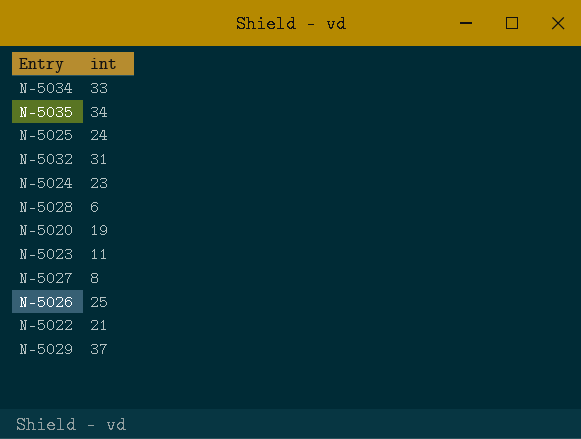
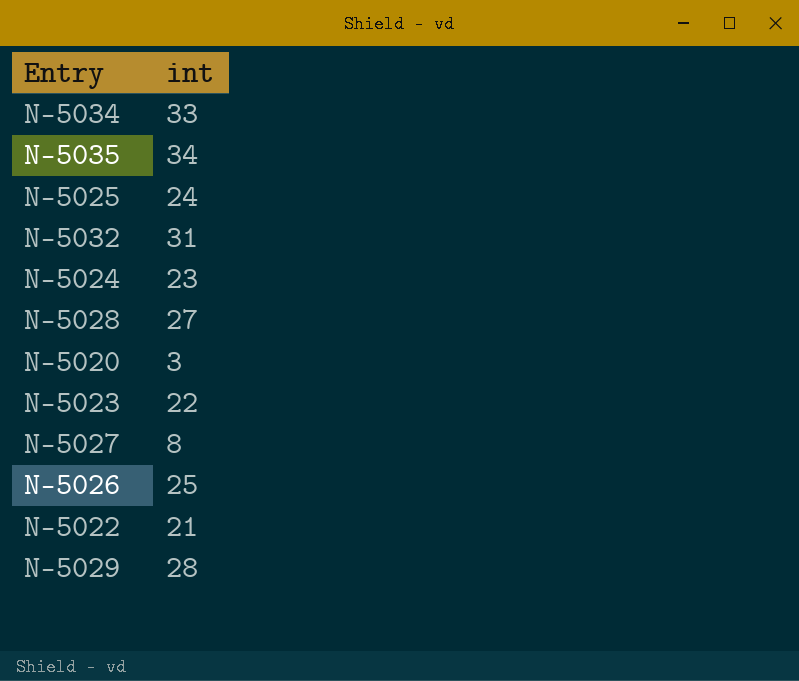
N-5028 | int: 6 -> 27
N-5020 | int: 19 -> 3
N-5023 | int: 11 -> 22
N-5029 | int: 37 -> 28

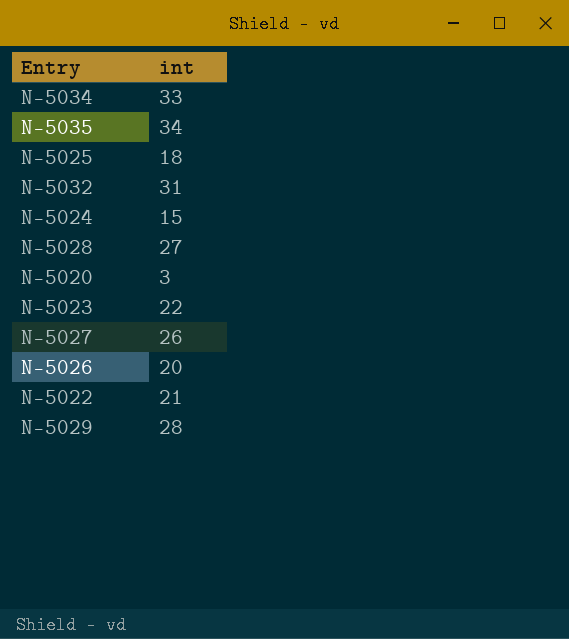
N-5025 | int: 24 -> 18
N-5024 | int: 23 -> 15
N-5027 | int: 8 -> 26
N-5026 | int: 25 -> 20

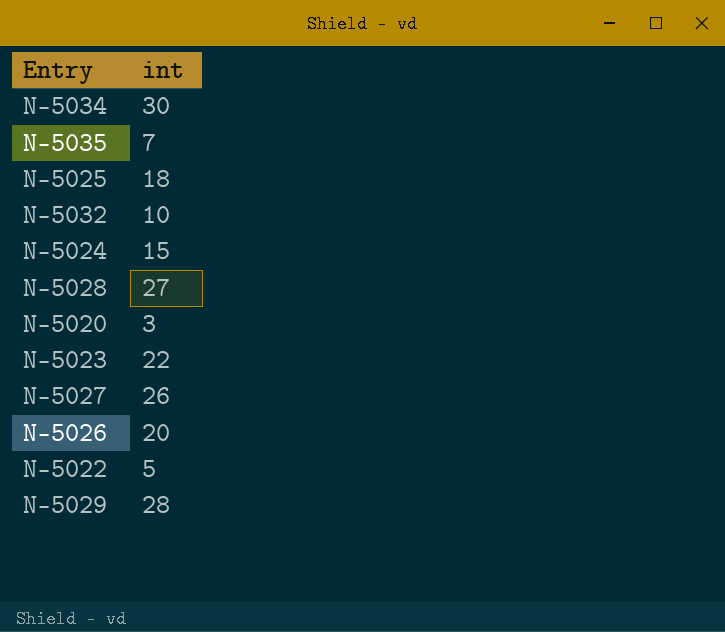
N-5034 | int: 33 -> 30
N-5035 | int: 34 -> 7
N-5032 | int: 31 -> 10
N-5022 | int: 21 -> 5

